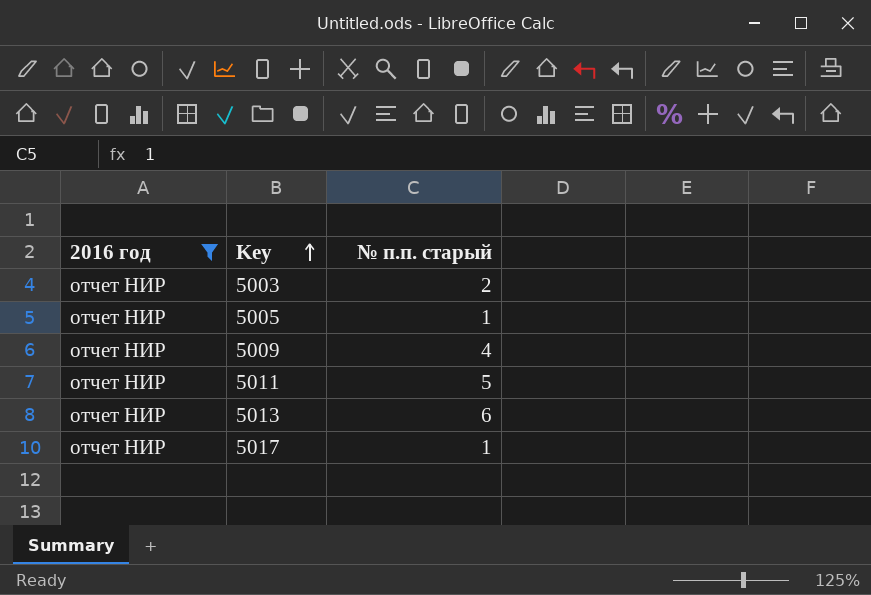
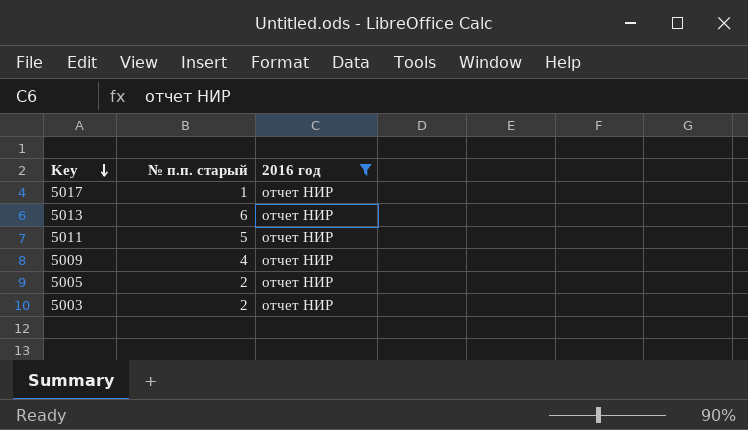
row order: Key ascending -> Key descending
column 2016 год | position: 1 -> 3
5005 | № п.п. старый: 1 -> 2

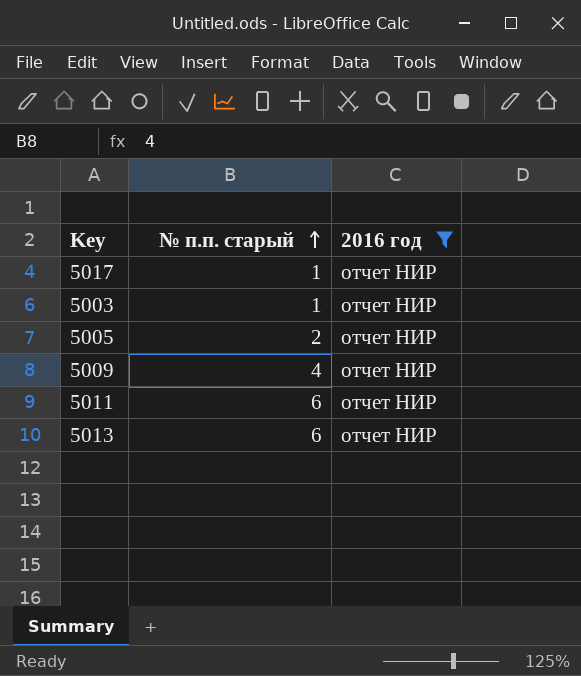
row order: Key descending -> № п.п. старый ascending
5003 | № п.п. старый: 2 -> 1
5011 | № п.п. старый: 5 -> 6

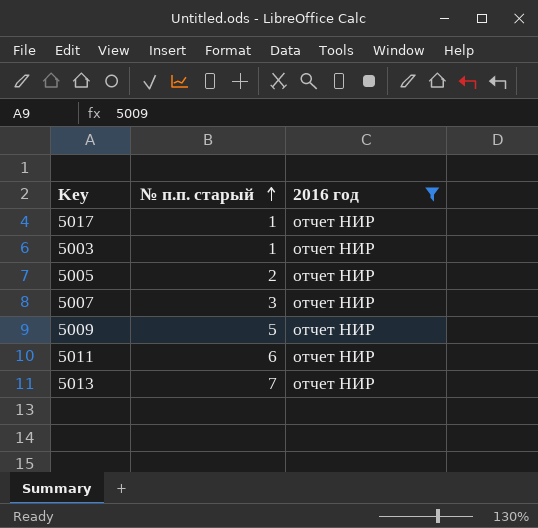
row 5007: none -> 3 | отчет НИР
5009 | № п.п. старый: 4 -> 5
5013 | № п.п. старый: 6 -> 7

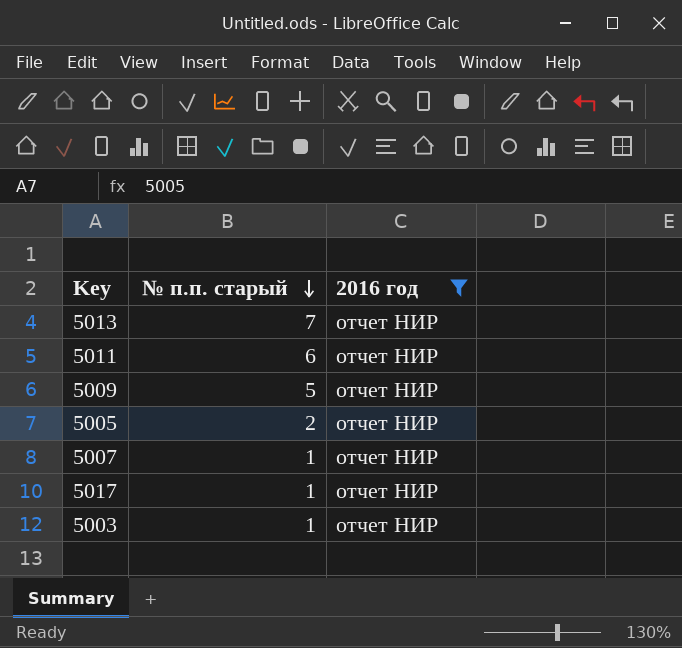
row order: № п.п. старый ascending -> № п.п. старый descending
5007 | № п.п. старый: 3 -> 1

